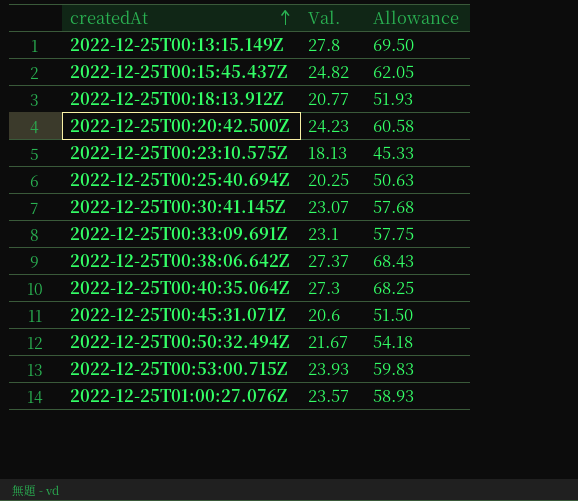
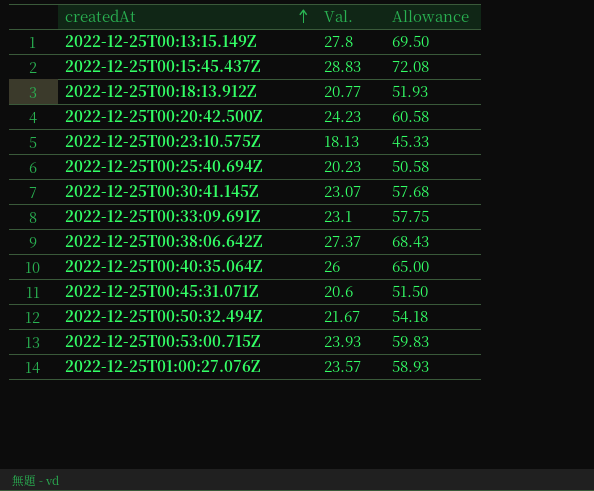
2022-12-25T00:15:45.437Z | Val.: 24.82 -> 28.83
2022-12-25T00:15:45.437Z | Allowance: 62.05 -> 72.08
2022-12-25T00:25:40.694Z | Val.: 20.25 -> 20.23
2022-12-25T00:25:40.694Z | Allowance: 50.63 -> 50.58
2022-12-25T00:40:35.064Z | Val.: 27.3 -> 26
2022-12-25T00:40:35.064Z | Allowance: 68.25 -> 65.00

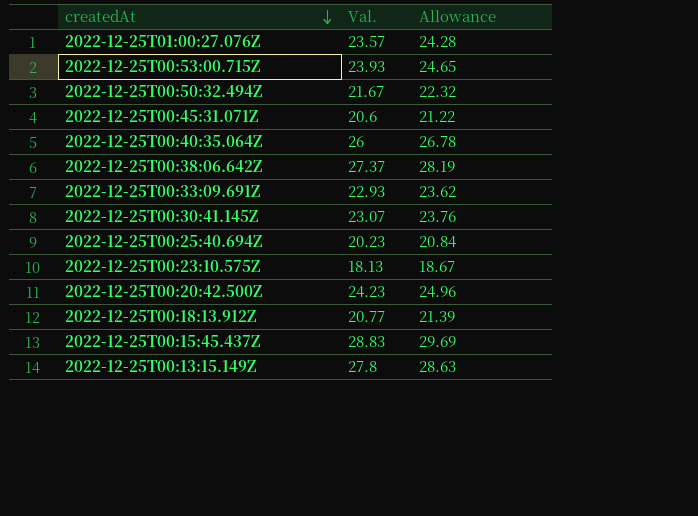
row order: createdAt ascending -> createdAt descending
column Allowance | formula: [Val.] * 2.5 -> [Val.] * 1.03
2022-12-25T00:33:09.691Z | Val.: 23.1 -> 22.93

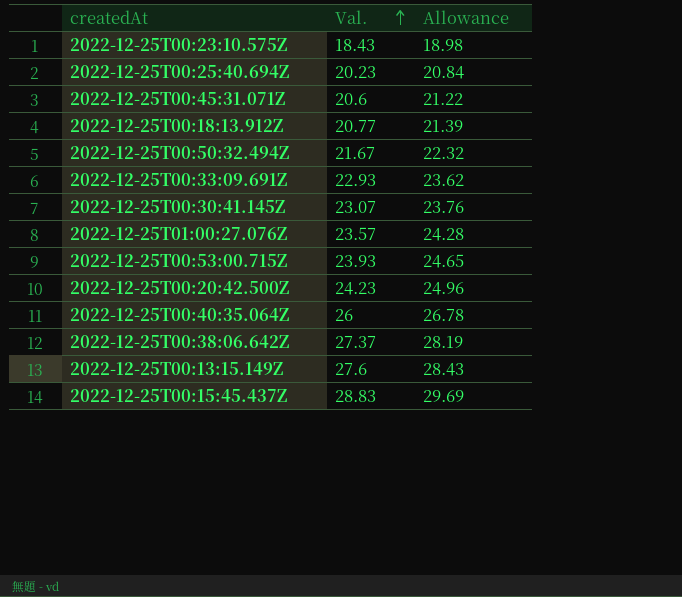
row order: createdAt descending -> Val. ascending
2022-12-25T00:23:10.575Z | Val.: 18.13 -> 18.43
2022-12-25T00:23:10.575Z | Allowance: 18.67 -> 18.98
2022-12-25T00:13:15.149Z | Val.: 27.8 -> 27.6
2022-12-25T00:13:15.149Z | Allowance: 28.63 -> 28.43

